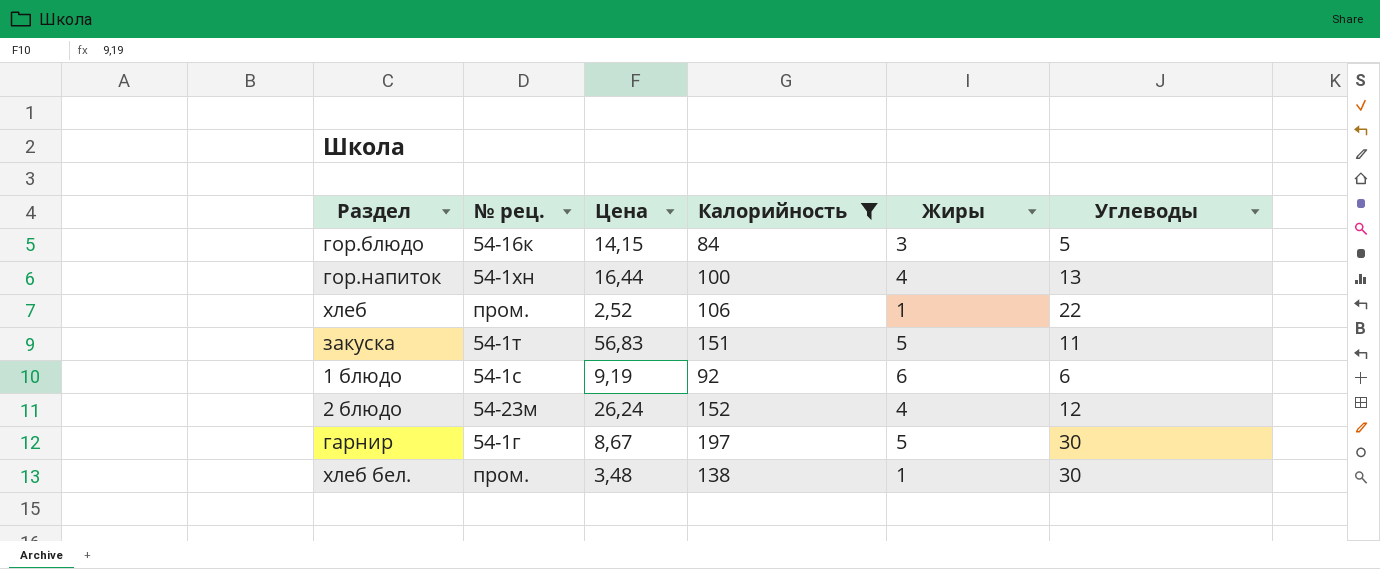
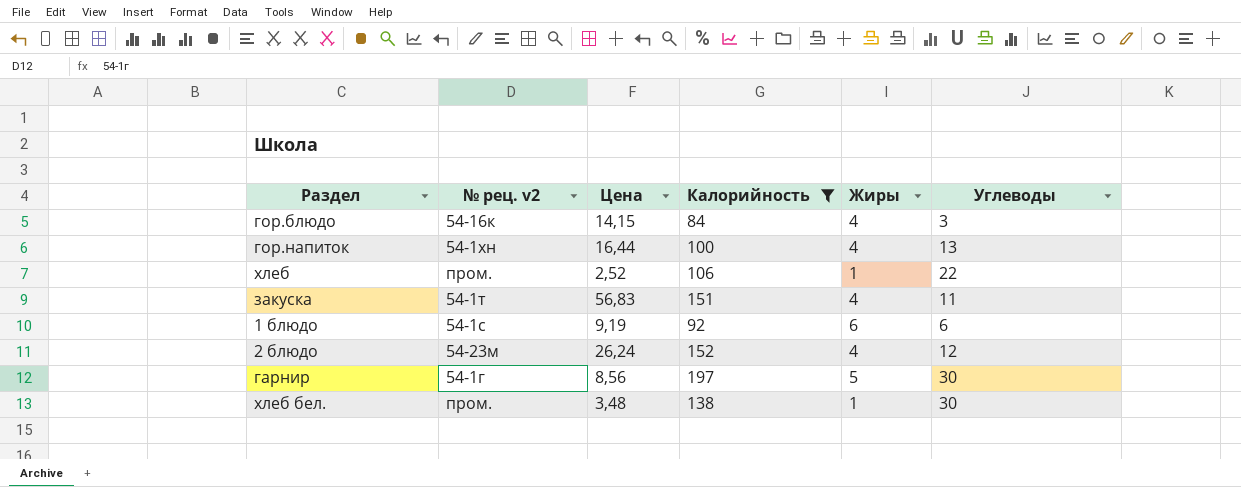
column name: № рец. -> № рец. v2
гор.блюдо | Жиры: 3 -> 4
гор.блюдо | Углеводы: 5 -> 3
закуска | Жиры: 5 -> 4
гарнир | Цена: 8,67 -> 8,56

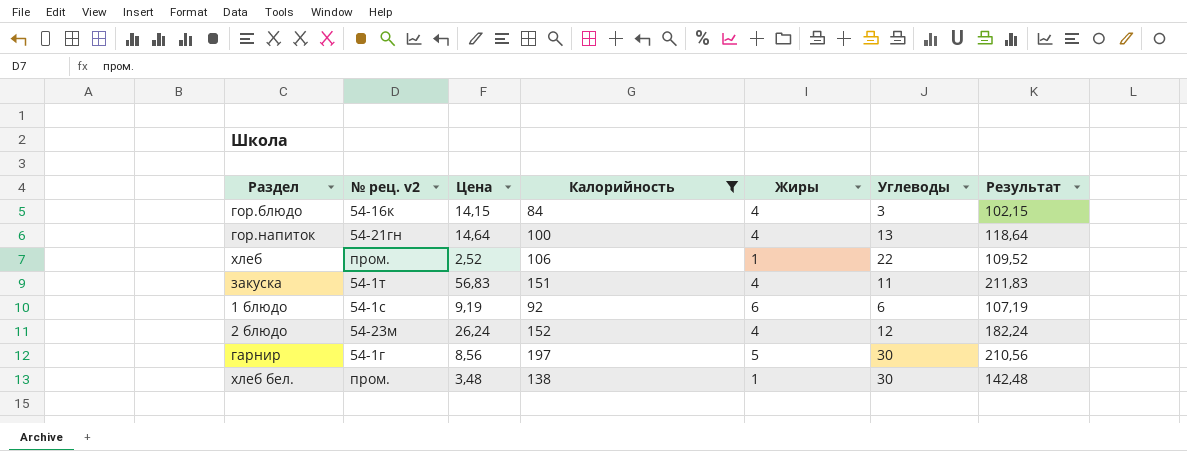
column Результат | formula: none -> [Цена] + [Калорийность] + [Жиры]
гор.напиток | № рец. v2: 54-1хн -> 54-21гн
гор.напиток | Цена: 16,44 -> 14,64

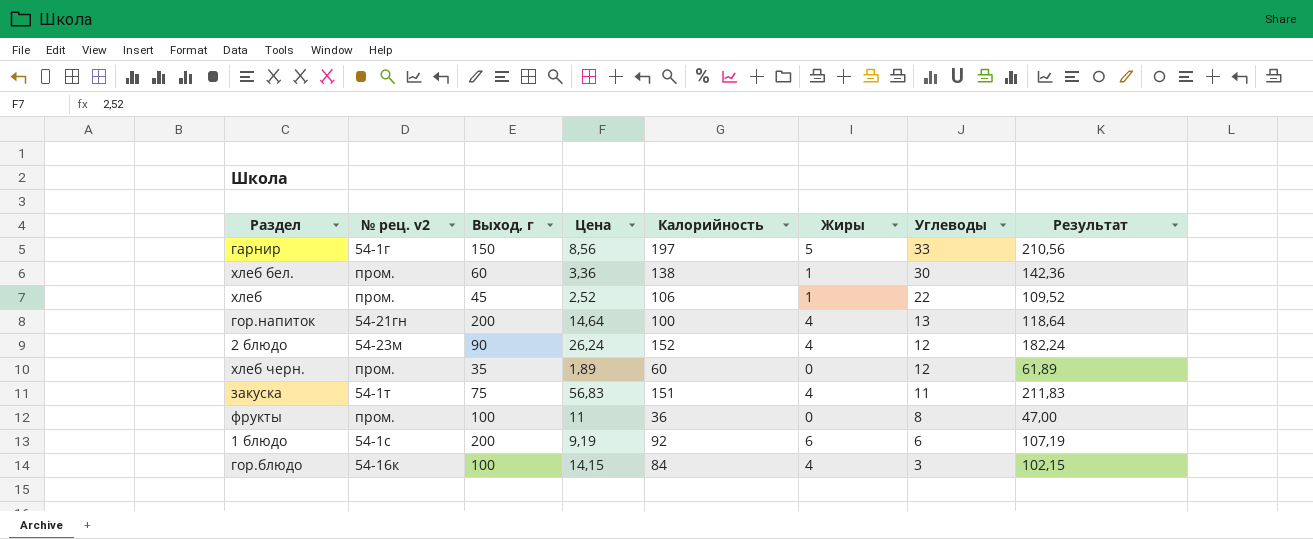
filter: Калорийность >= 84 -> none
row order: none -> Углеводы descending
column Выход, г | position: none -> 3
гарнир | Углеводы: 30 -> 33
хлеб бел. | Цена: 3,48 -> 3,36
хлеб бел. | Результат: 142,48 -> 142,36

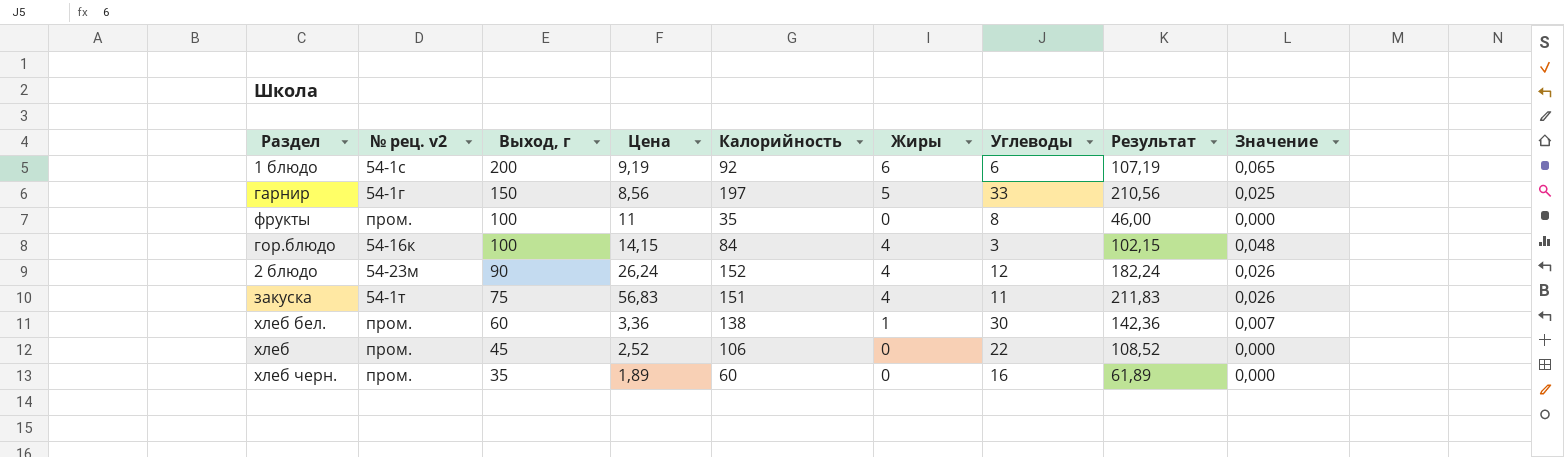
row order: Углеводы descending -> Выход, г descending
column Значение | formula: none -> [Жиры] / [Калорийность]
row гор.напиток: 54-21гн | 200 | 14,64 | 100 | 4 | 13 | 118,64 -> none
фрукты | Калорийность: 36 -> 35
фрукты | Результат: 47,00 -> 46,00
хлеб | Жиры: 1 -> 0
хлеб | Результат: 109,52 -> 108,52
хлеб черн. | Углеводы: 12 -> 16

